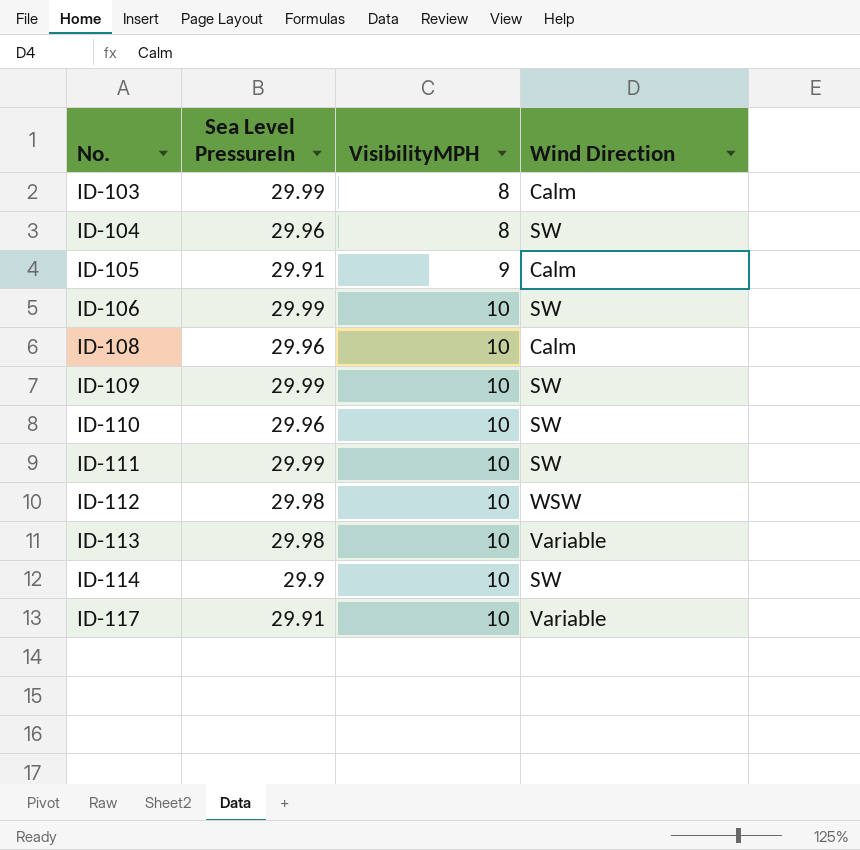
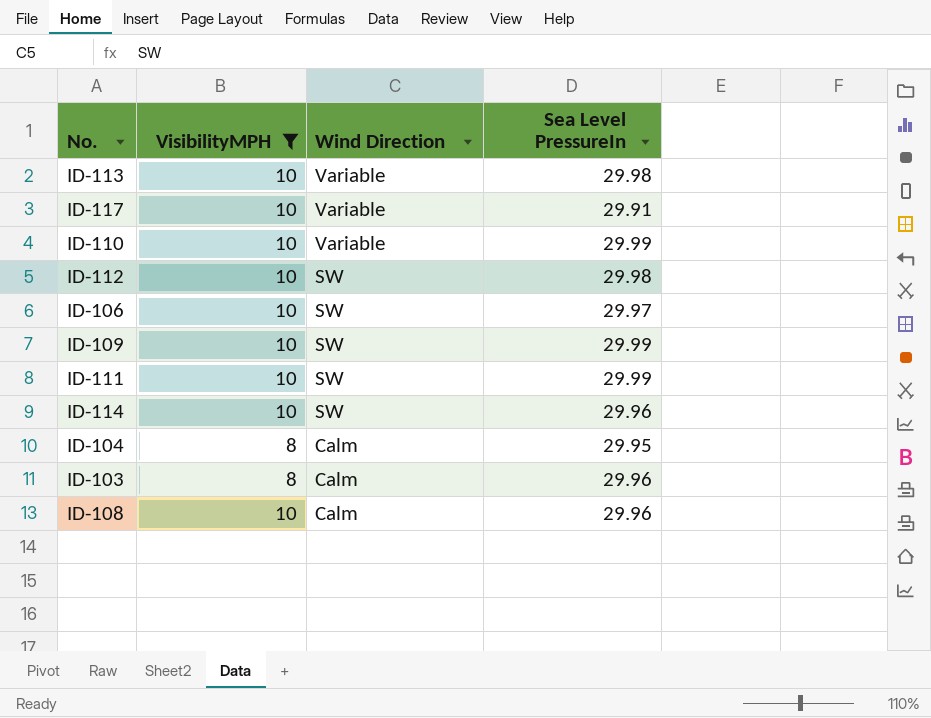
filter: none -> VisibilityMPH != 9
row order: No. ascending -> Wind Direction descending
column Sea Level PressureIn | position: 2 -> 4
ID-110 | Wind Direction: SW -> Variable
ID-110 | Sea Level PressureIn: 29.96 -> 29.99
ID-112 | Wind Direction: WSW -> SW
ID-106 | Sea Level PressureIn: 29.99 -> 29.97
ID-114 | Sea Level PressureIn: 29.9 -> 29.96
ID-104 | Wind Direction: SW -> Calm
ID-104 | Sea Level PressureIn: 29.96 -> 29.95
ID-103 | Sea Level PressureIn: 29.99 -> 29.96

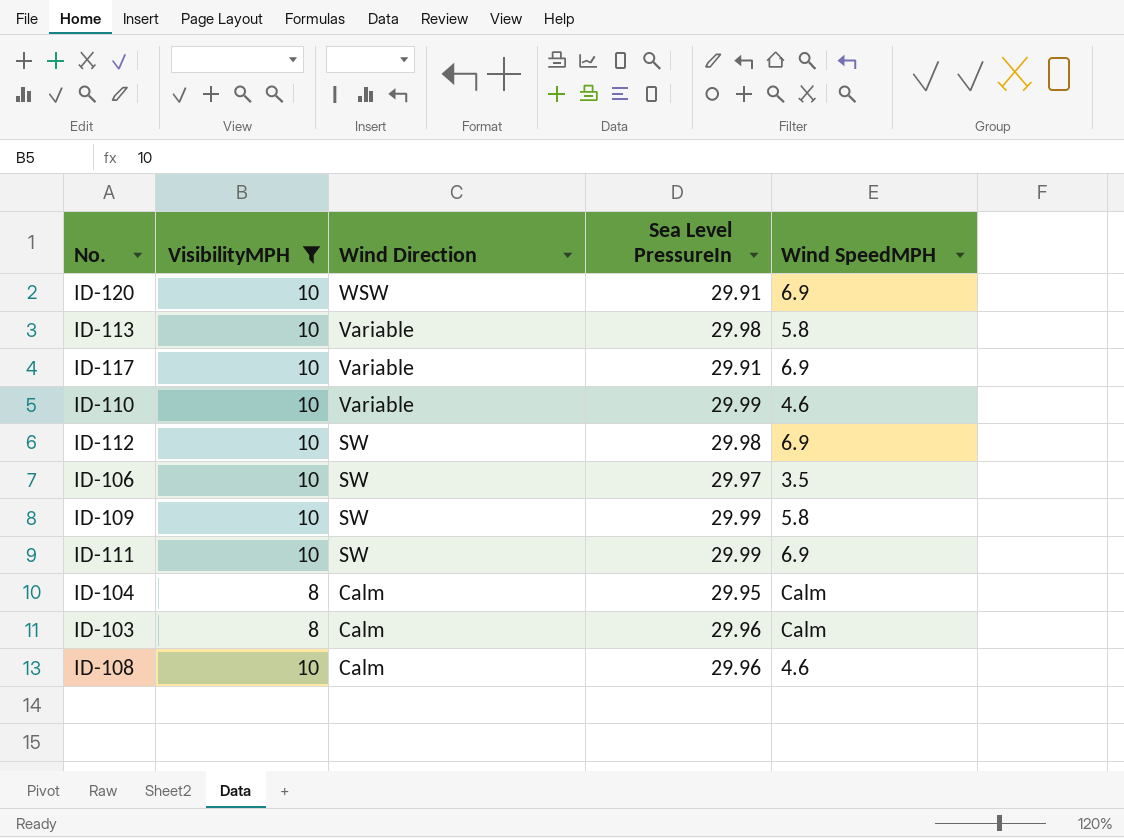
column Wind SpeedMPH | position: none -> 5
row ID-114: 10 | SW | 29.96 -> none
row ID-120: none -> 10 | WSW | 29.91 | 6.9

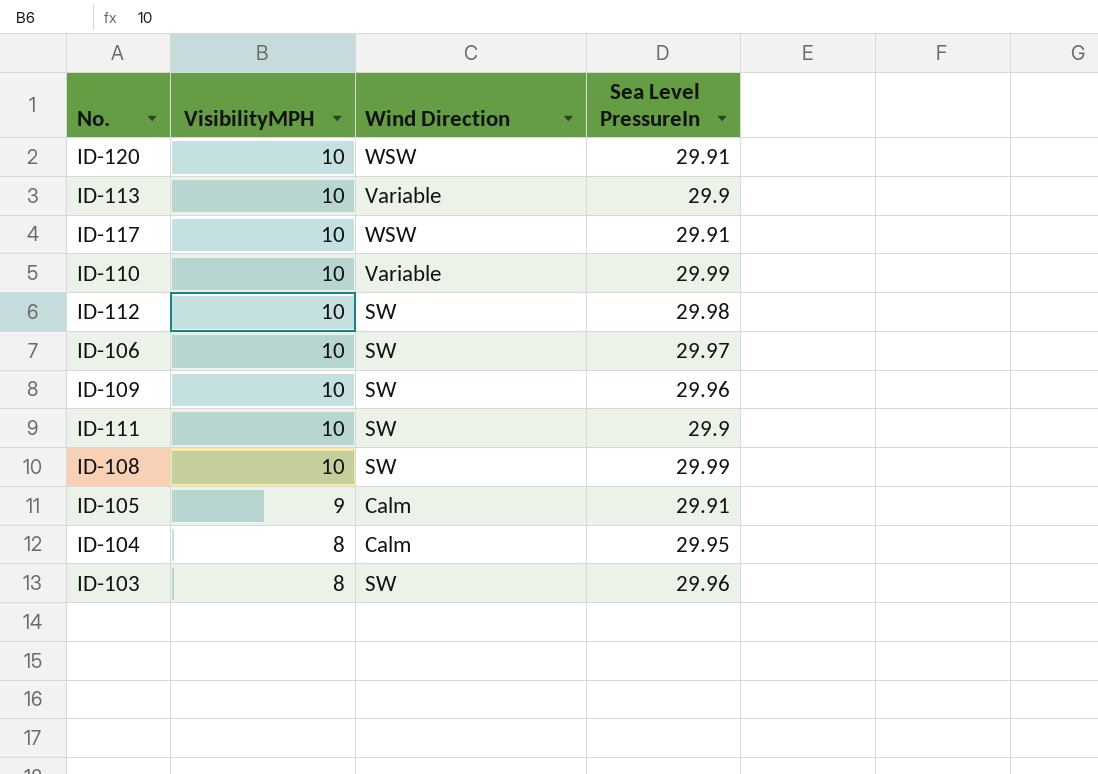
filter: VisibilityMPH != 9 -> none
row order: Wind Direction descending -> VisibilityMPH descending
column Wind SpeedMPH | position: 5 -> none
ID-113 | Sea Level PressureIn: 29.98 -> 29.9
ID-117 | Wind Direction: Variable -> WSW
ID-109 | Sea Level PressureIn: 29.99 -> 29.96
ID-111 | Sea Level PressureIn: 29.99 -> 29.9
ID-108 | Wind Direction: Calm -> SW
ID-108 | Sea Level PressureIn: 29.96 -> 29.99
ID-103 | Wind Direction: Calm -> SW

